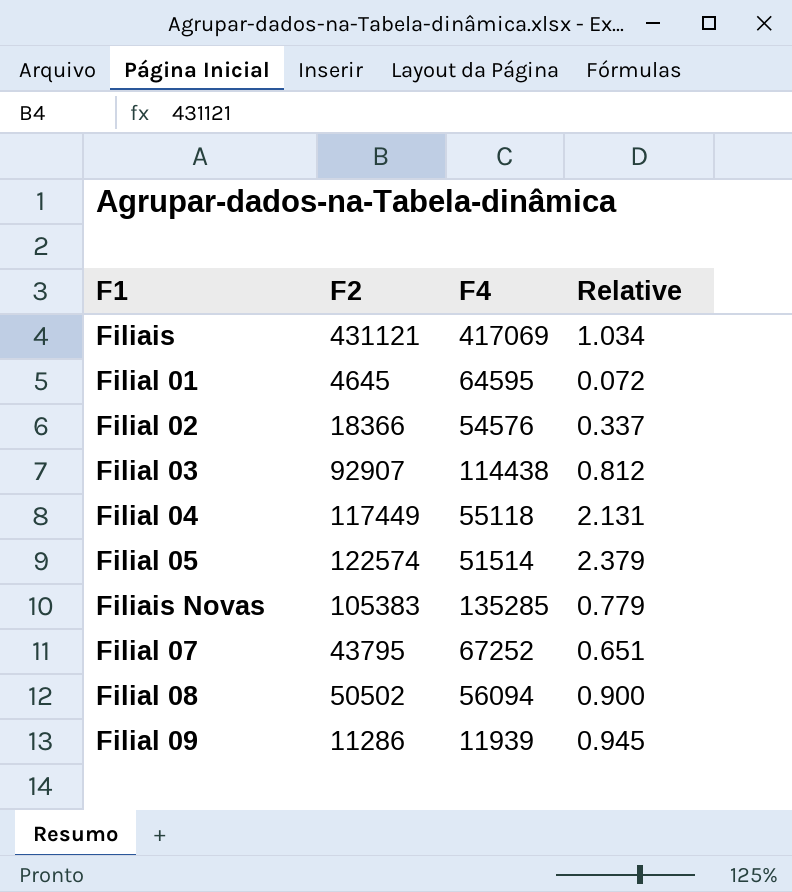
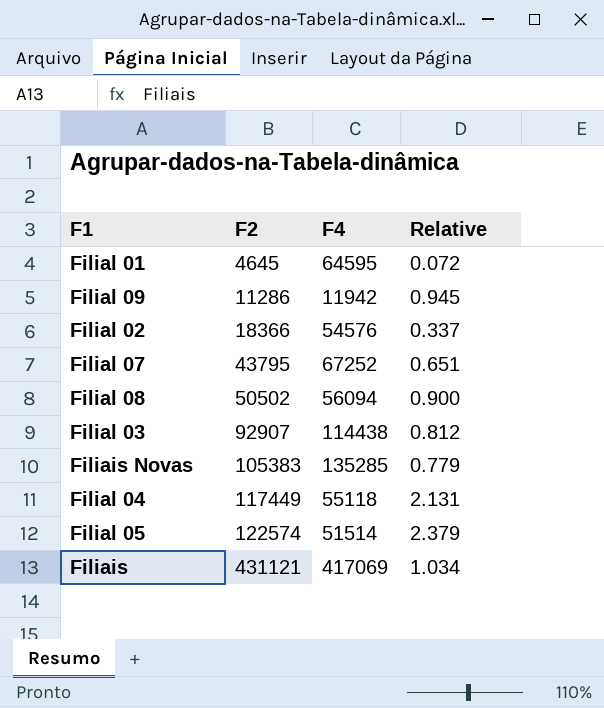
row order: none -> F2 ascending
Filial 09 | F4: 11939 -> 11942

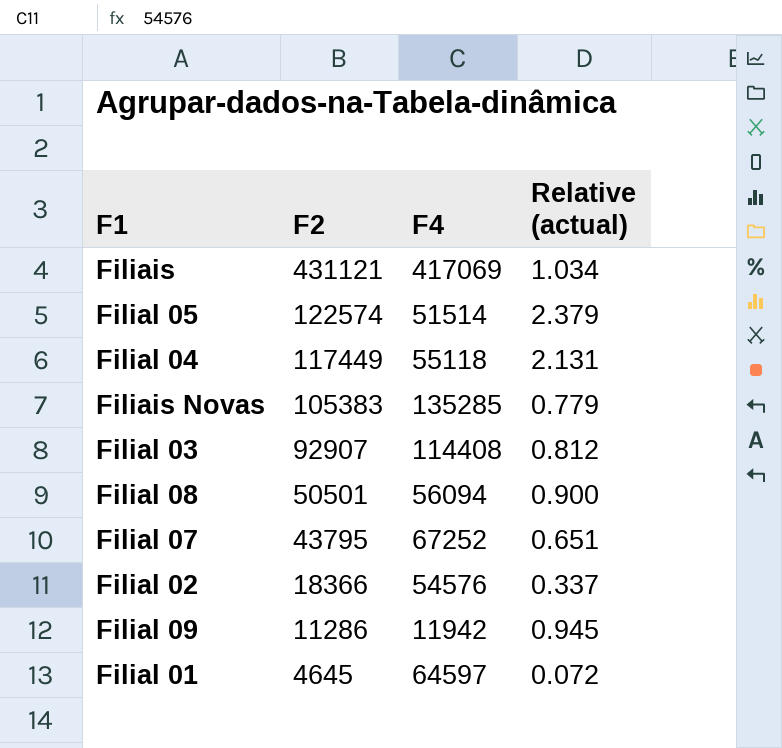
row order: F2 ascending -> F2 descending
column name: Relative -> Relative (actual)
Filial 03 | F4: 114438 -> 114408
Filial 08 | F2: 50502 -> 50501
Filial 01 | F4: 64595 -> 64597

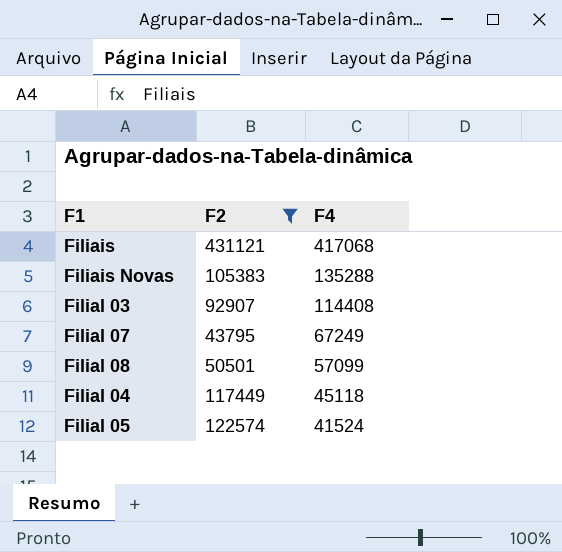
filter: none -> F2 >= 43795
row order: F2 descending -> F4 descending
column Relative (actual) | formula: [F2] / [F4] -> none
Filiais | F4: 417069 -> 417068
Filiais Novas | F4: 135285 -> 135288
Filial 07 | F4: 67252 -> 67249
Filial 08 | F4: 56094 -> 57099
Filial 04 | F4: 55118 -> 45118
Filial 05 | F4: 51514 -> 41524

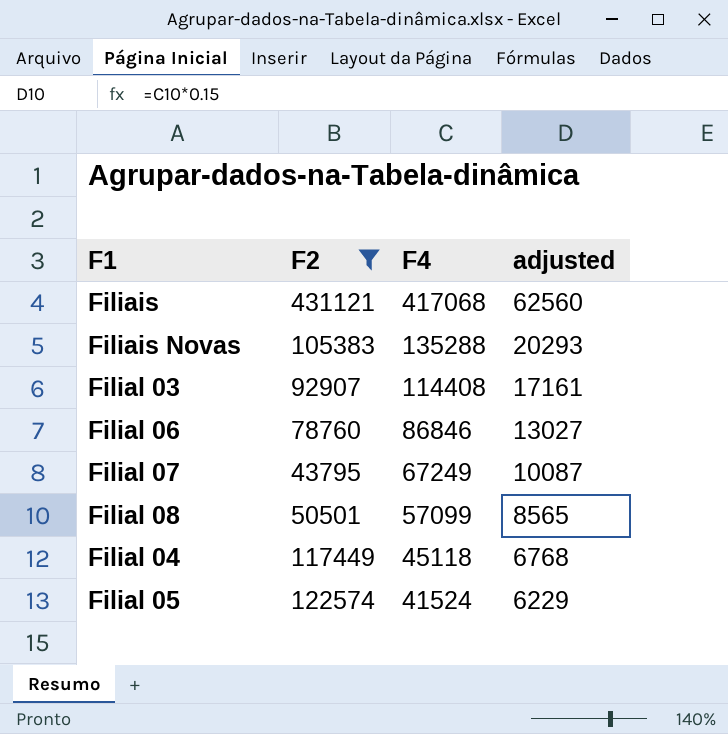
column adjusted | formula: none -> [F4] * 0.15
row Filial 06: none -> 78760 | 86846 | 13027

